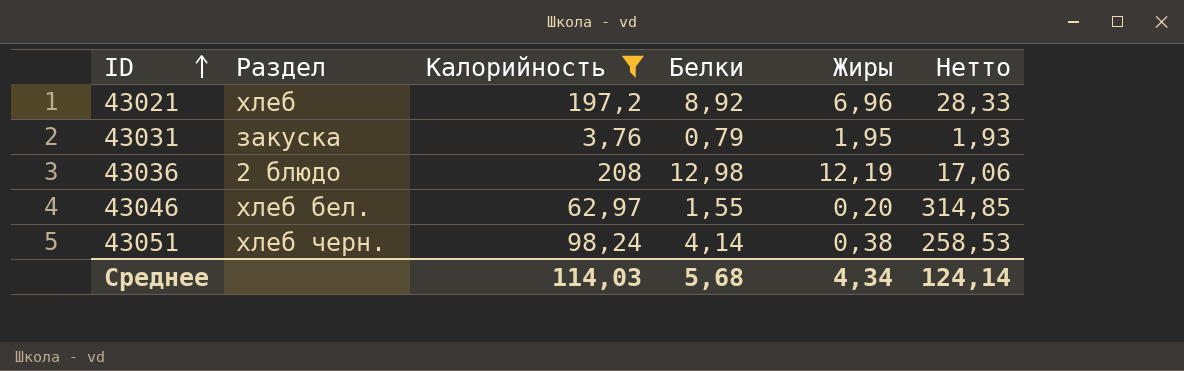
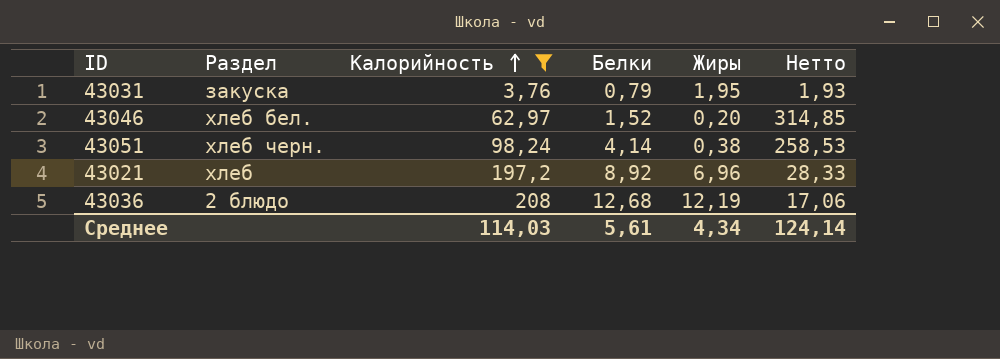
row order: ID ascending -> Калорийность ascending
43046 | Белки: 1,55 -> 1,52
43036 | Белки: 12,98 -> 12,68
Среднее | Белки: 5,68 -> 5,61

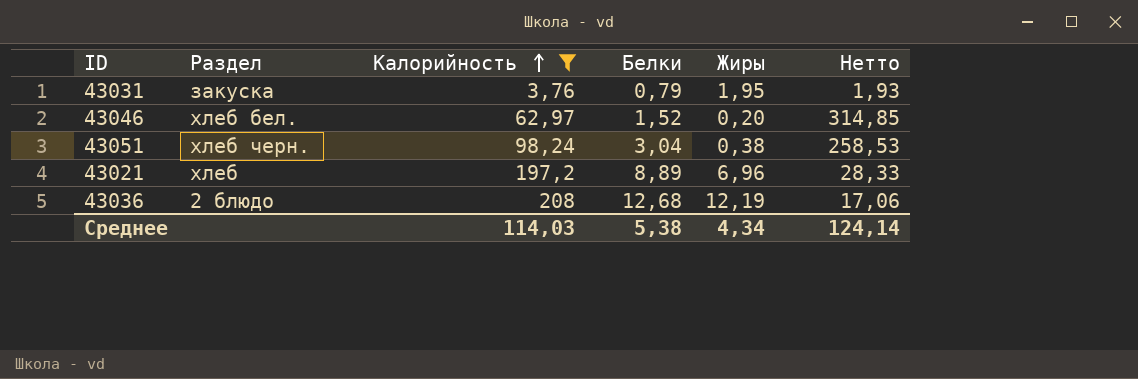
43051 | Белки: 4,14 -> 3,04
43021 | Белки: 8,92 -> 8,89
Среднее | Белки: 5,61 -> 5,38

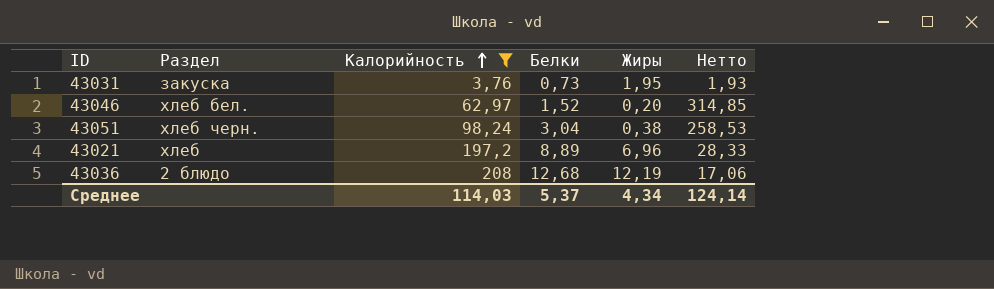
43031 | Белки: 0,79 -> 0,73
Среднее | Белки: 5,38 -> 5,37

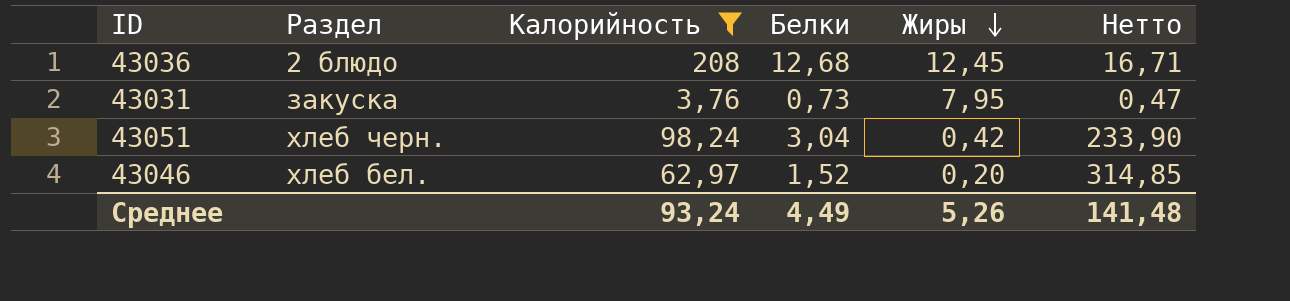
row order: Калорийность ascending -> Жиры descending
row 43021: хлеб | 197,2 | 8,89 | 6,96 | 28,33 -> none
43036 | Жиры: 12,19 -> 12,45
43036 | Нетто: 17,06 -> 16,71
43031 | Жиры: 1,95 -> 7,95
43031 | Нетто: 1,93 -> 0,47
43051 | Жиры: 0,38 -> 0,42
43051 | Нетто: 258,53 -> 233,90
Среднее | Калорийность: 114,03 -> 93,24
Среднее | Белки: 5,37 -> 4,49
Среднее | Жиры: 4,34 -> 5,26
Среднее | Нетто: 124,14 -> 141,48

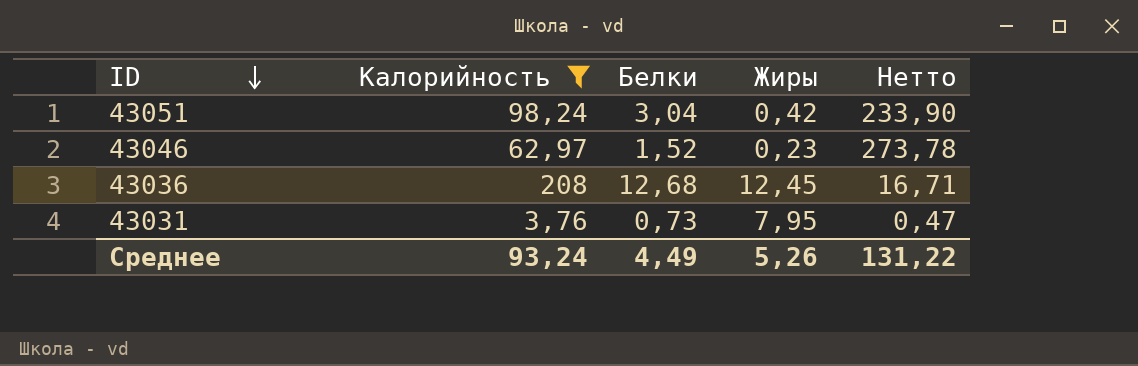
row order: Жиры descending -> ID descending
column Раздел | position: 2 -> none
43046 | Жиры: 0,20 -> 0,23
43046 | Нетто: 314,85 -> 273,78
Среднее | Нетто: 141,48 -> 131,22

